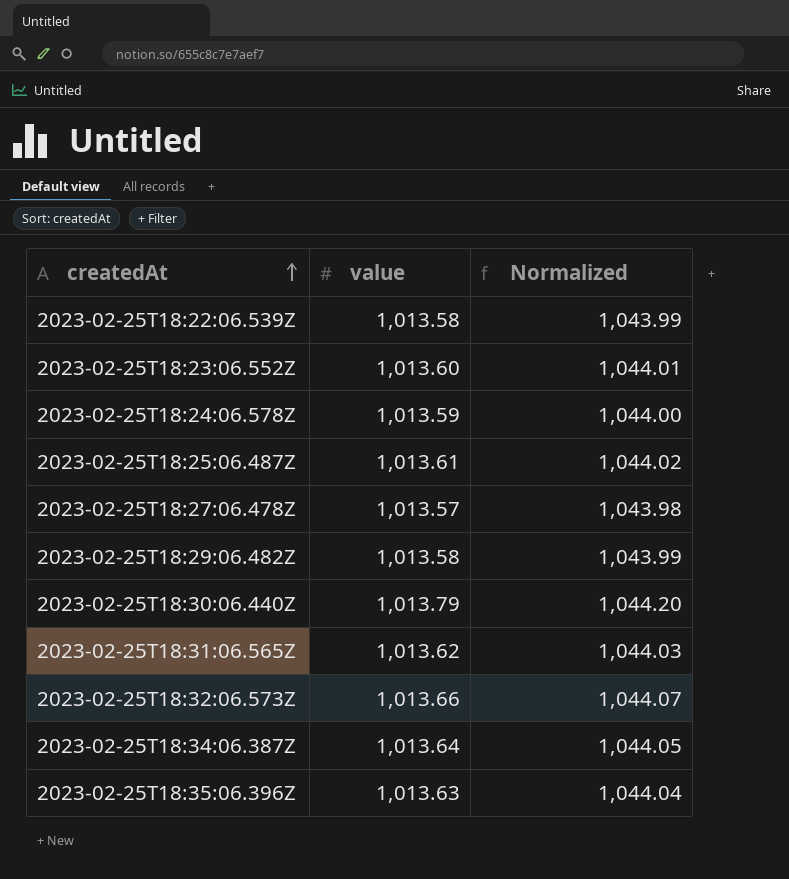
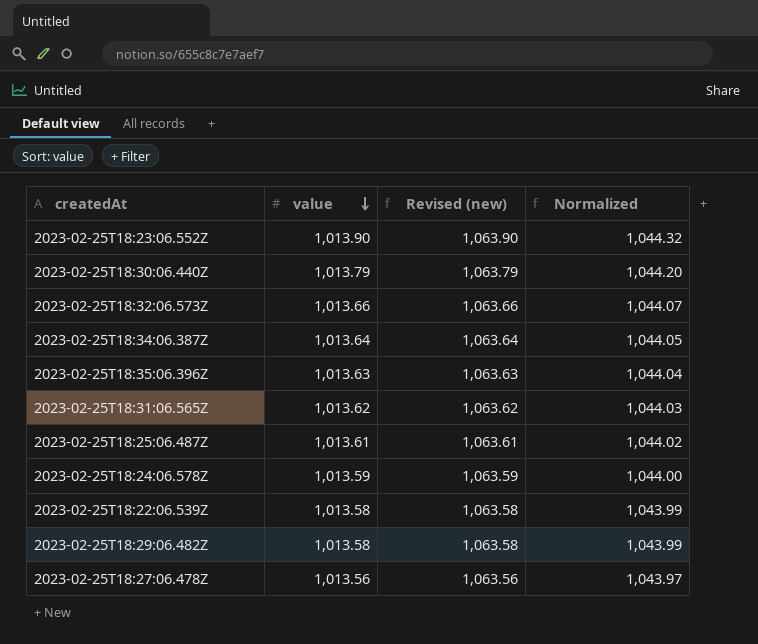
row order: createdAt ascending -> value descending
column Revised (new) | formula: none -> [value] + 50
2023-02-25T18:23:06.552Z | value: 1,013.60 -> 1,013.90
2023-02-25T18:23:06.552Z | Normalized: 1,044.01 -> 1,044.32
2023-02-25T18:27:06.478Z | value: 1,013.57 -> 1,013.56
2023-02-25T18:27:06.478Z | Normalized: 1,043.98 -> 1,043.97

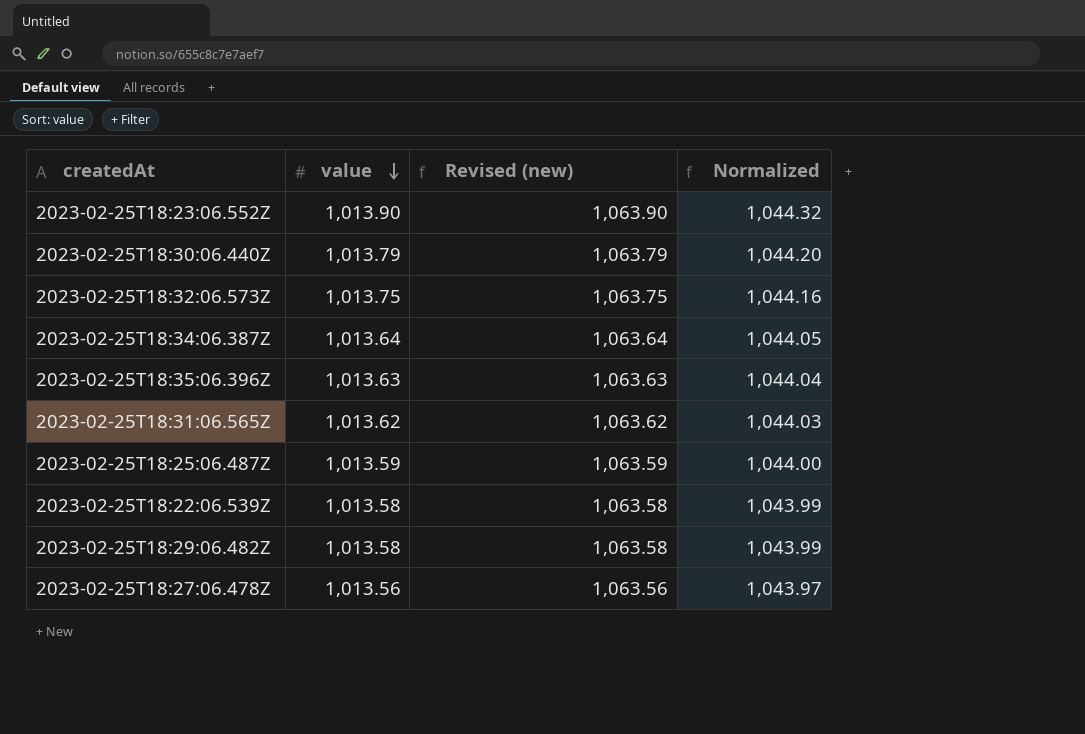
row 2023-02-25T18:24:06.578Z: 1,013.59 | 1,063.59 | 1,044.00 -> none
2023-02-25T18:32:06.573Z | value: 1,013.66 -> 1,013.75
2023-02-25T18:32:06.573Z | Revised (new): 1,063.66 -> 1,063.75
2023-02-25T18:32:06.573Z | Normalized: 1,044.07 -> 1,044.16
2023-02-25T18:25:06.487Z | value: 1,013.61 -> 1,013.59
2023-02-25T18:25:06.487Z | Revised (new): 1,063.61 -> 1,063.59
2023-02-25T18:25:06.487Z | Normalized: 1,044.02 -> 1,044.00

